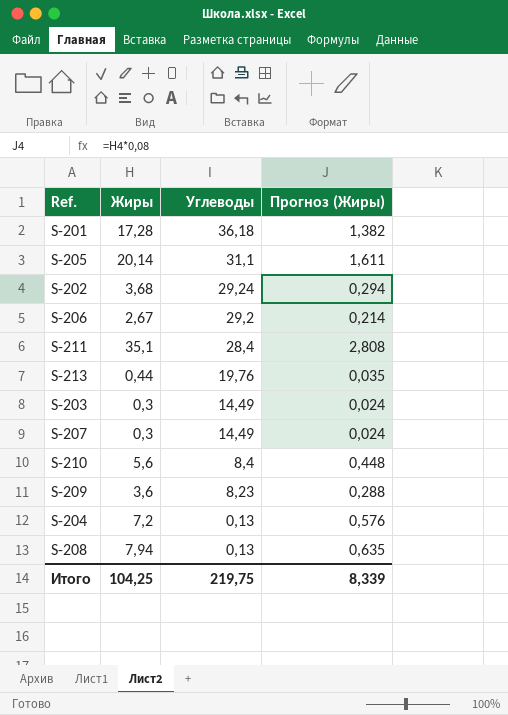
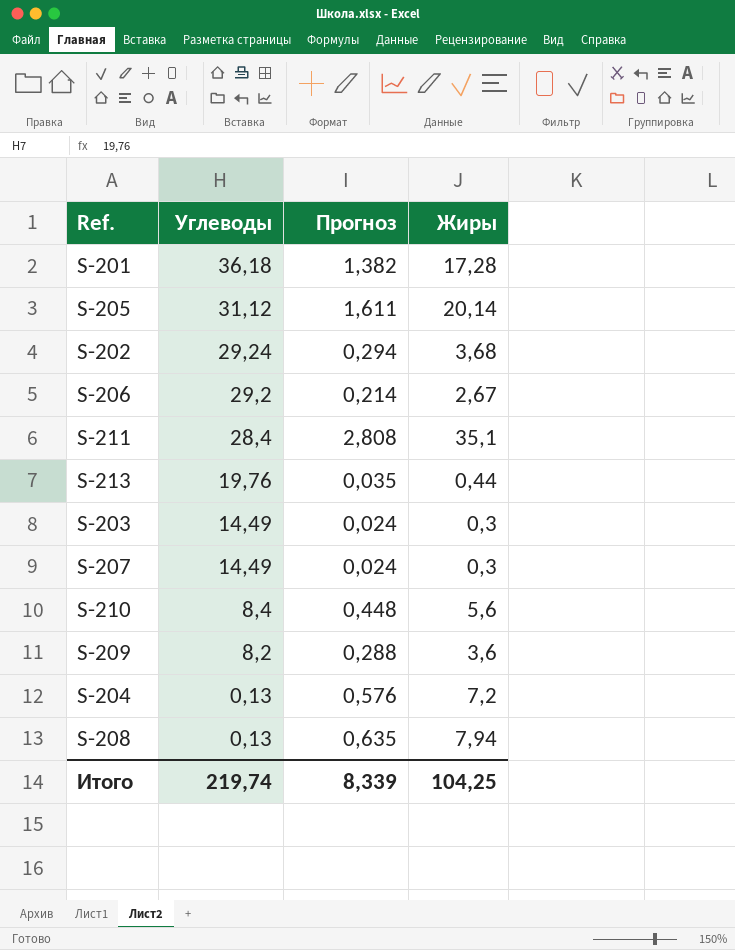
column name: Прогноз (Жиры) -> Прогноз
column Жиры | position: 2 -> 4
S-205 | Углеводы: 31,1 -> 31,12
S-209 | Углеводы: 8,23 -> 8,2
Итого | Углеводы: 219,75 -> 219,74

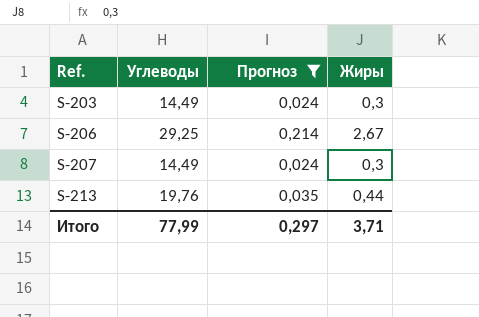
filter: none -> Прогноз <= 0,214
row order: Углеводы descending -> Ref. ascending
S-206 | Углеводы: 29,2 -> 29,25
Итого | Углеводы: 219,74 -> 77,99
Итого | Прогноз: 8,339 -> 0,297
Итого | Жиры: 104,25 -> 3,71

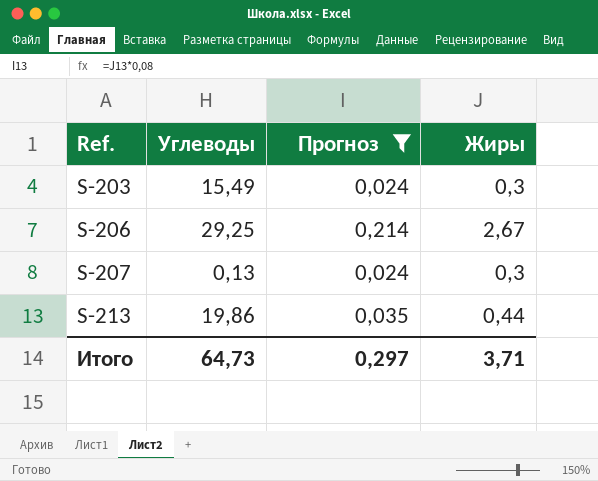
S-203 | Углеводы: 14,49 -> 15,49
S-207 | Углеводы: 14,49 -> 0,13
S-213 | Углеводы: 19,76 -> 19,86
Итого | Углеводы: 77,99 -> 64,73

